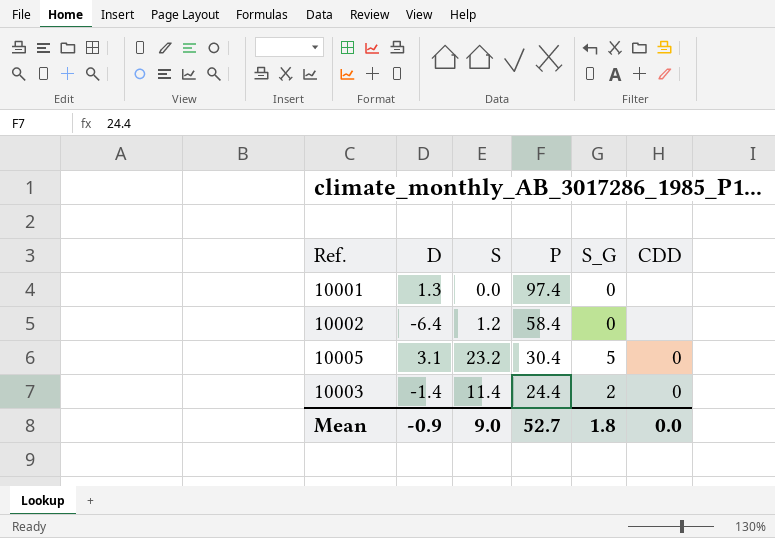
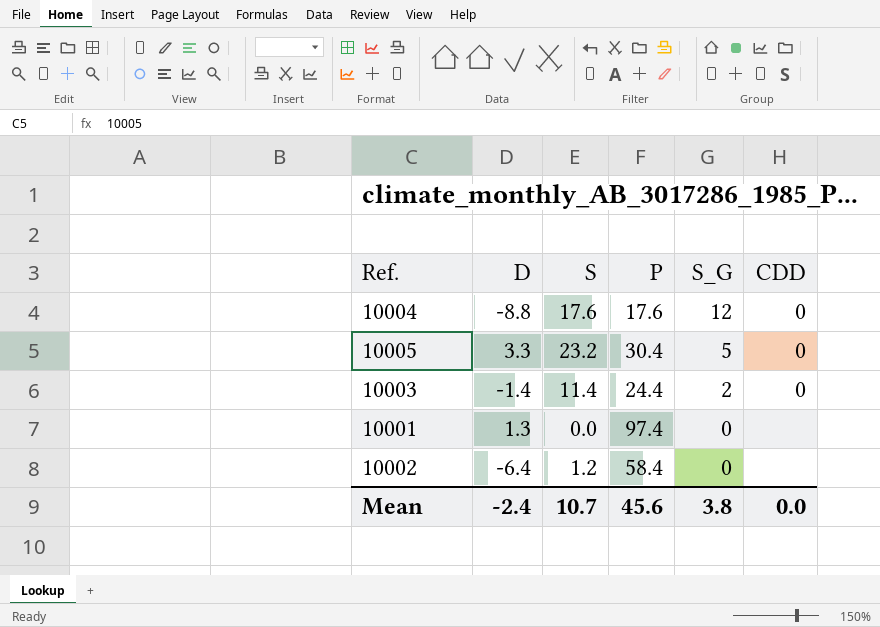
row order: P descending -> S_G descending
row 10004: none -> -8.8 | 17.6 | 17.6 | 12 | 0
10005 | D: 3.1 -> 3.3
Mean | D: -0.9 -> -2.4
Mean | S: 9.0 -> 10.7
Mean | P: 52.7 -> 45.6
Mean | S_G: 1.8 -> 3.8

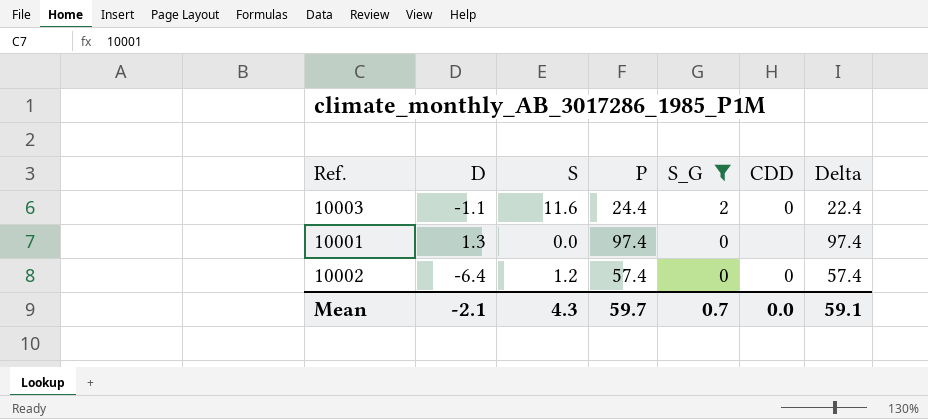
filter: none -> S_G <= 2
column Delta | formula: none -> [P] - [S_G]
10003 | D: -1.4 -> -1.1
10003 | S: 11.4 -> 11.6
10002 | P: 58.4 -> 57.4
10002 | CDD: none -> 0
Mean | D: -2.4 -> -2.1
Mean | S: 10.7 -> 4.3
Mean | P: 45.6 -> 59.7
Mean | S_G: 3.8 -> 0.7

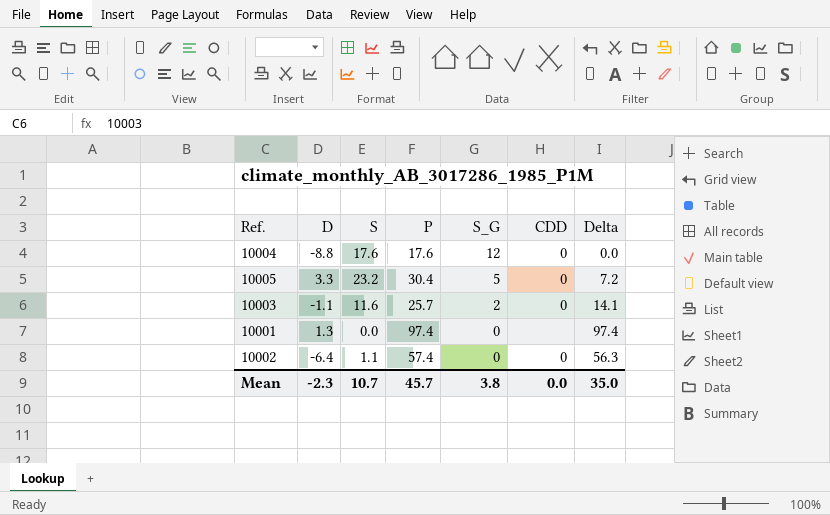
filter: S_G <= 2 -> none
column Delta | formula: [P] - [S_G] -> [P] - [S]
10003 | P: 24.4 -> 25.7
10002 | S: 1.2 -> 1.1
Mean | D: -2.1 -> -2.3
Mean | S: 4.3 -> 10.7
Mean | P: 59.7 -> 45.7
Mean | S_G: 0.7 -> 3.8
Mean | Delta: 59.1 -> 35.0

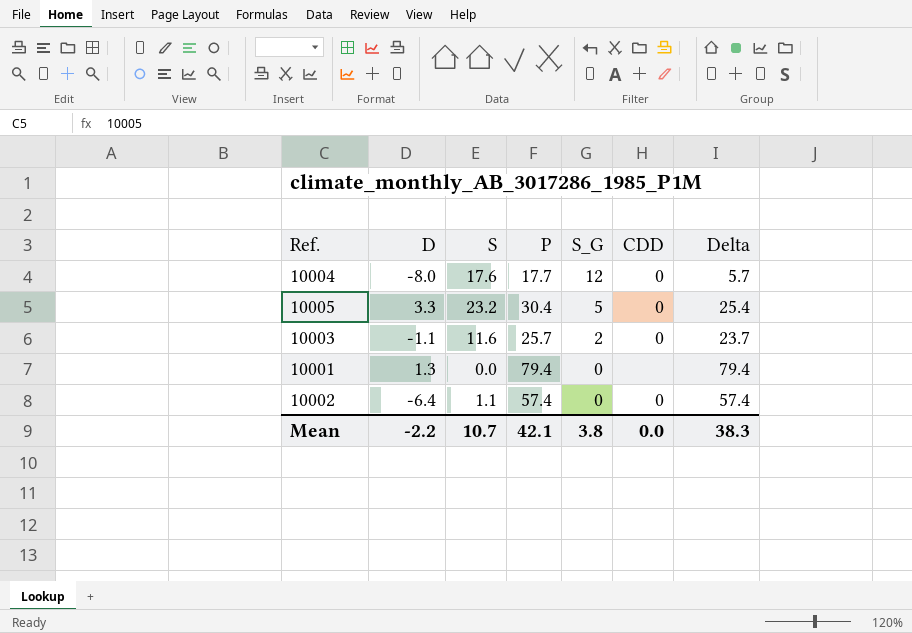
column Delta | formula: [P] - [S] -> [P] - [S_G]
10004 | D: -8.8 -> -8.0
10004 | P: 17.6 -> 17.7
10001 | P: 97.4 -> 79.4
Mean | D: -2.3 -> -2.2
Mean | P: 45.7 -> 42.1
Mean | Delta: 35.0 -> 38.3

